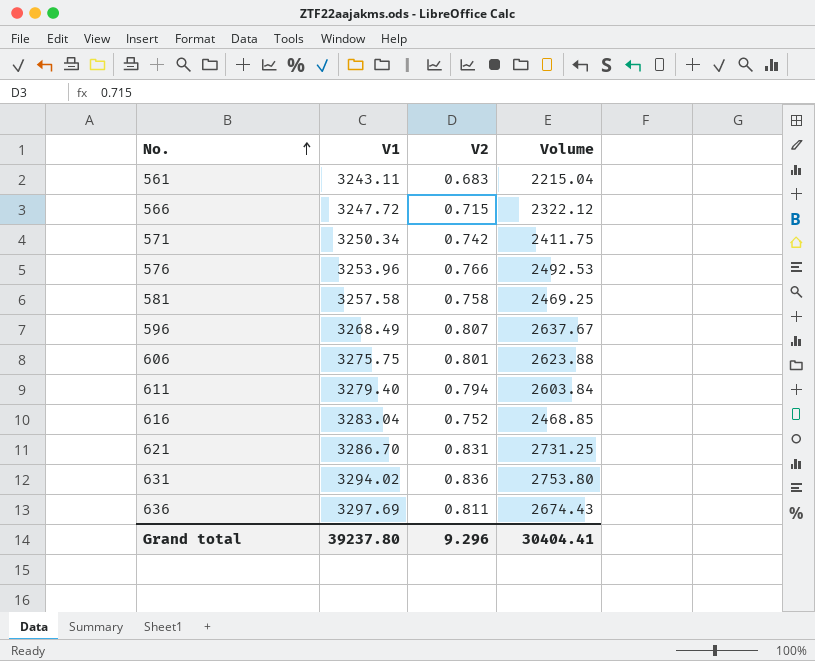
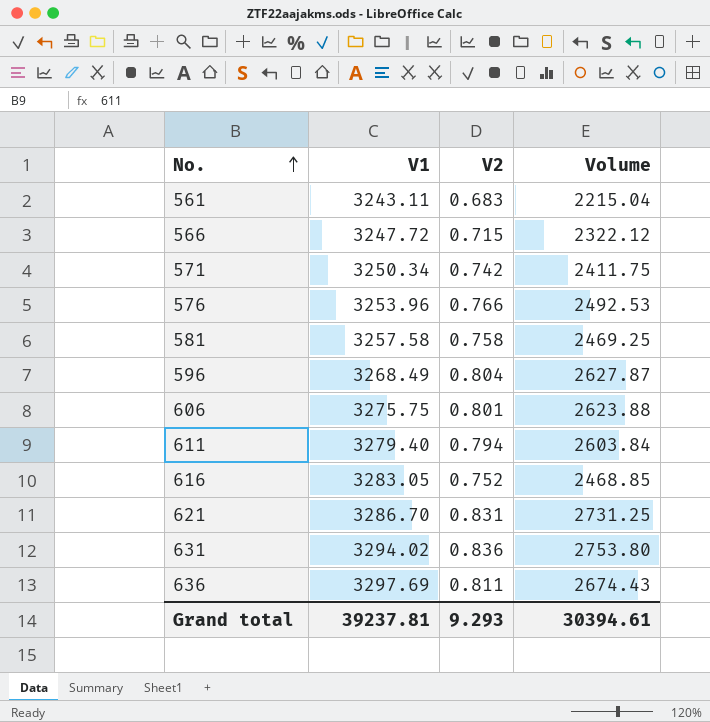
596 | V2: 0.807 -> 0.804
596 | Volume: 2637.67 -> 2627.87
616 | V1: 3283.04 -> 3283.05
Grand total | V1: 39237.80 -> 39237.81
Grand total | V2: 9.296 -> 9.293
Grand total | Volume: 30404.41 -> 30394.61

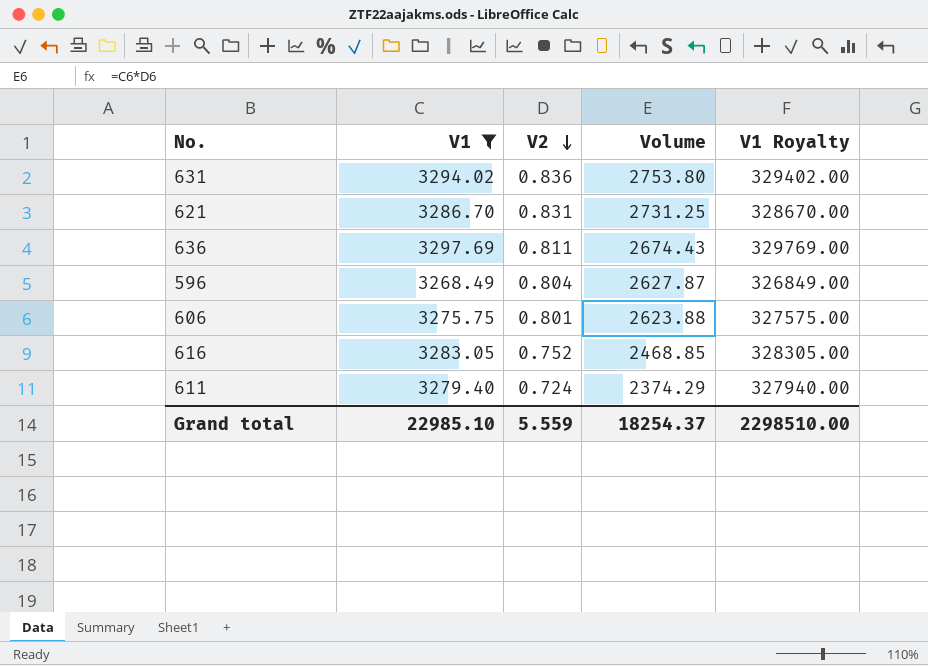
filter: none -> V1 >= 3268.49
row order: No. ascending -> V2 descending
column V1 Royalty | formula: none -> [V1] * 100
611 | V2: 0.794 -> 0.724
611 | Volume: 2603.84 -> 2374.29
Grand total | V1: 39237.81 -> 22985.10
Grand total | V2: 9.293 -> 5.559
Grand total | Volume: 30394.61 -> 18254.37

